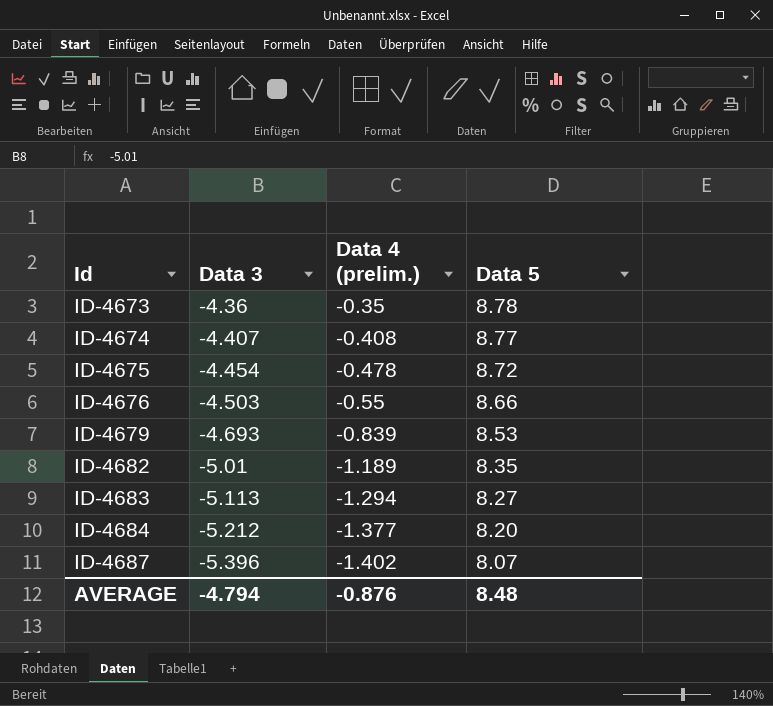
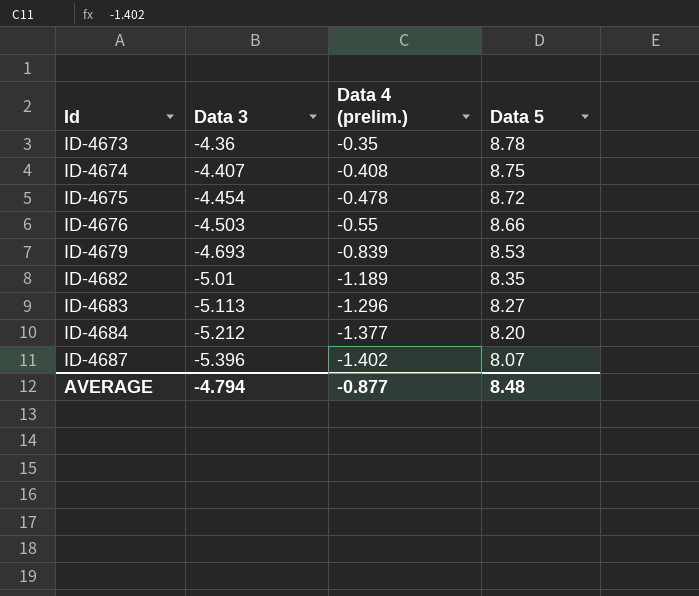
ID-4674 | Data 5: 8.77 -> 8.75
ID-4683 | Data 4 (prelim.): -1.294 -> -1.296
AVERAGE | Data 4 (prelim.): -0.876 -> -0.877

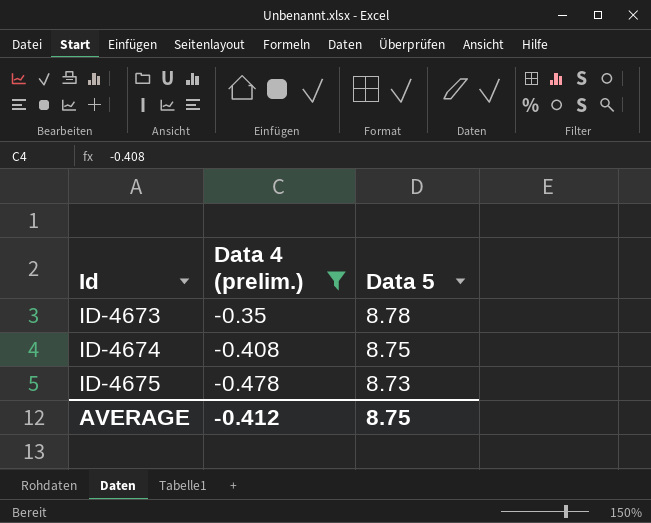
filter: none -> Data 4 (prelim.) >= -0.478
column Data 3 | position: 2 -> none
ID-4675 | Data 5: 8.72 -> 8.73
AVERAGE | Data 4 (prelim.): -0.877 -> -0.412
AVERAGE | Data 5: 8.48 -> 8.75

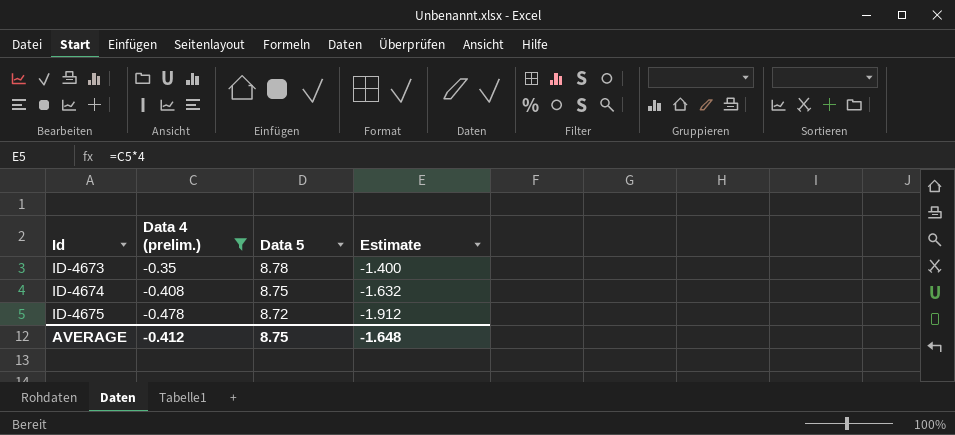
column Estimate | formula: none -> [Data 4 (prelim.)] * 4
ID-4675 | Data 5: 8.73 -> 8.72

